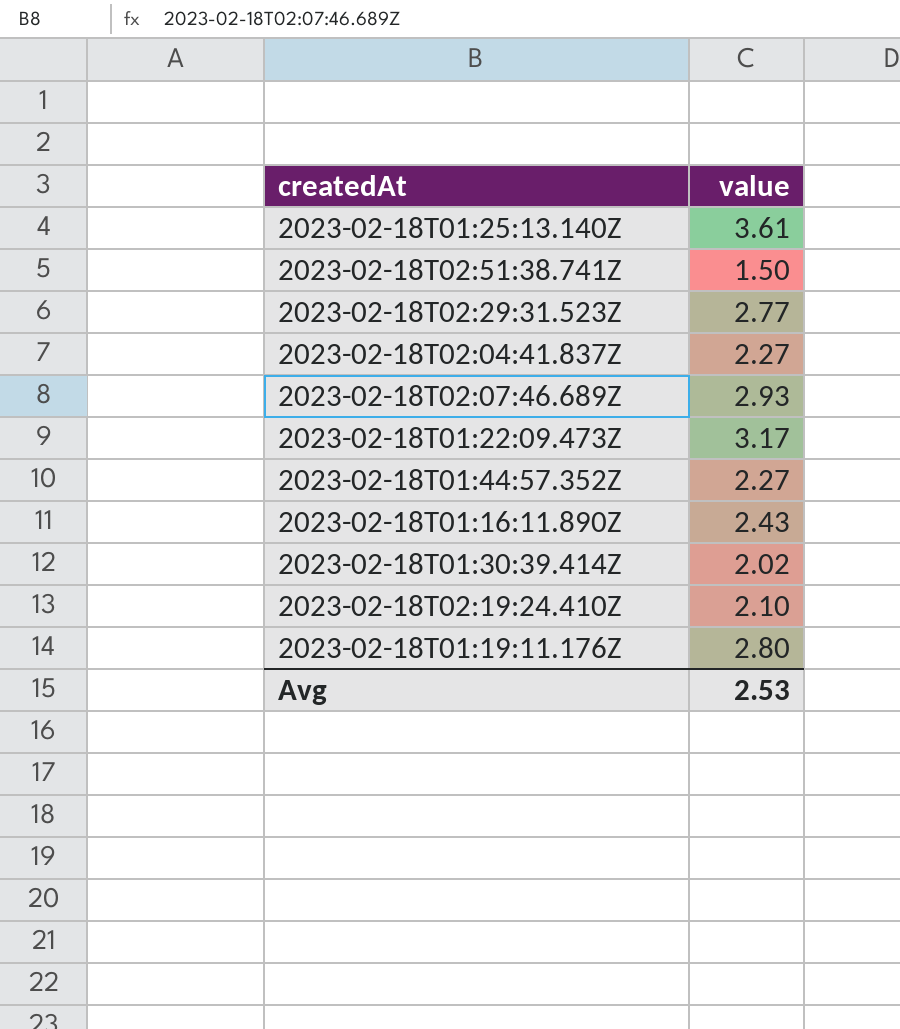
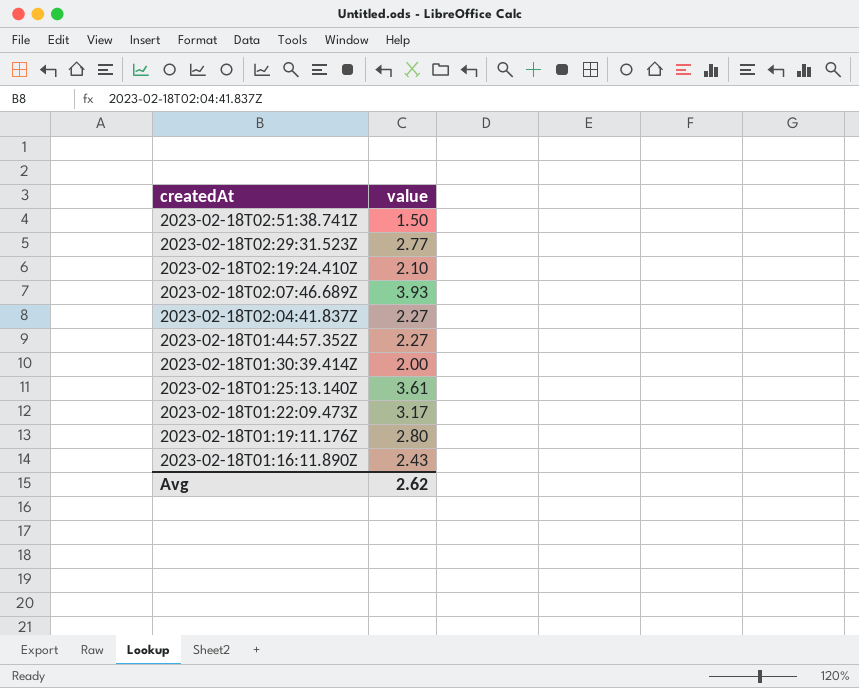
row order: none -> createdAt descending
2023-02-18T02:07:46.689Z | value: 2.93 -> 3.93
2023-02-18T01:30:39.414Z | value: 2.02 -> 2.00
Avg | value: 2.53 -> 2.62

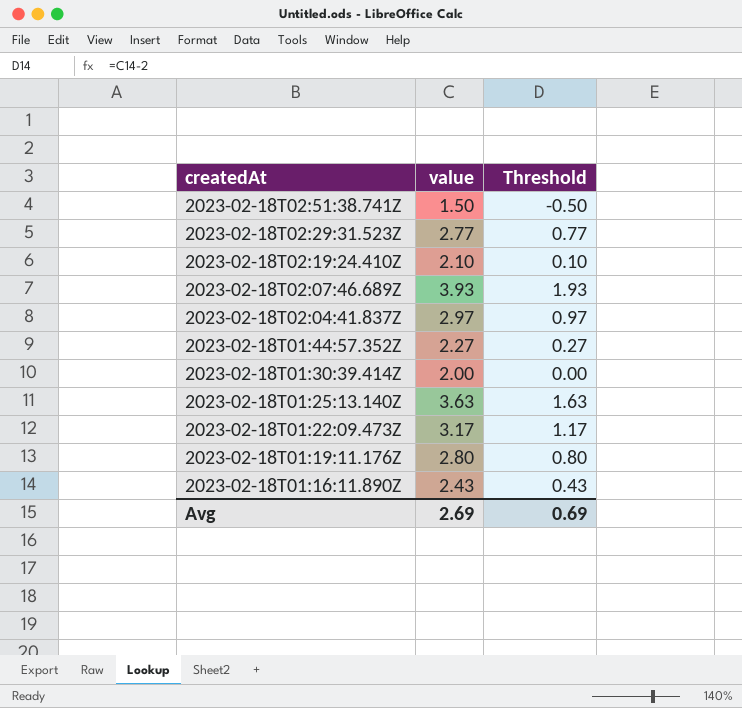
column Threshold | formula: none -> [value] - 2
2023-02-18T02:04:41.837Z | value: 2.27 -> 2.97
2023-02-18T01:25:13.140Z | value: 3.61 -> 3.63
Avg | value: 2.62 -> 2.69

